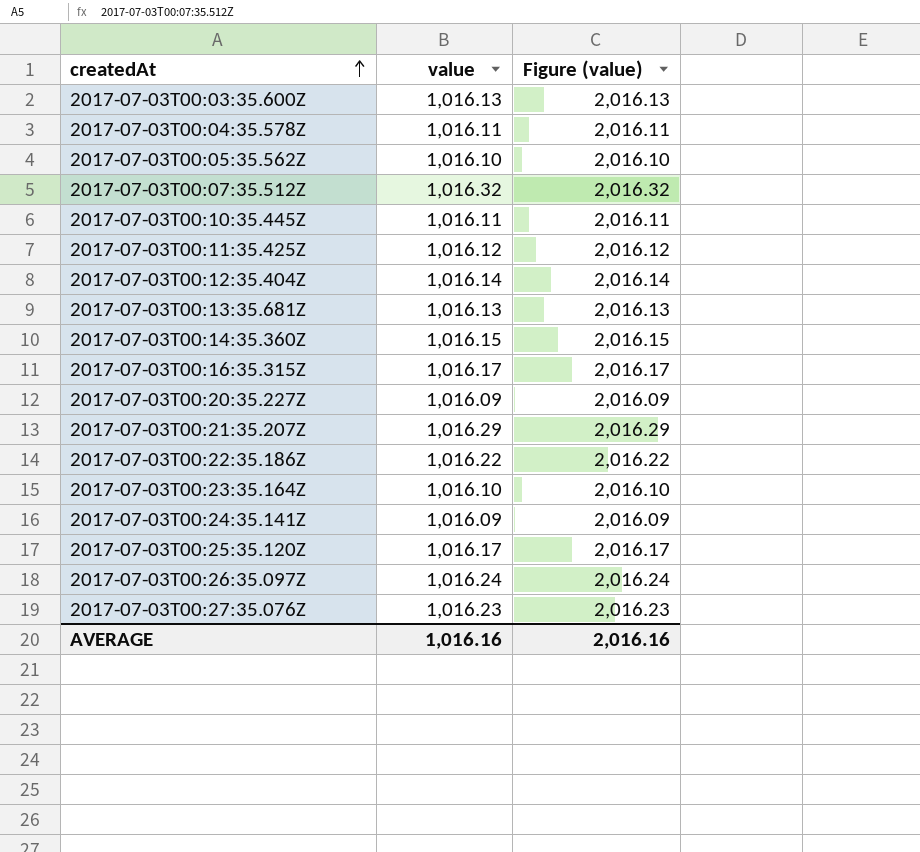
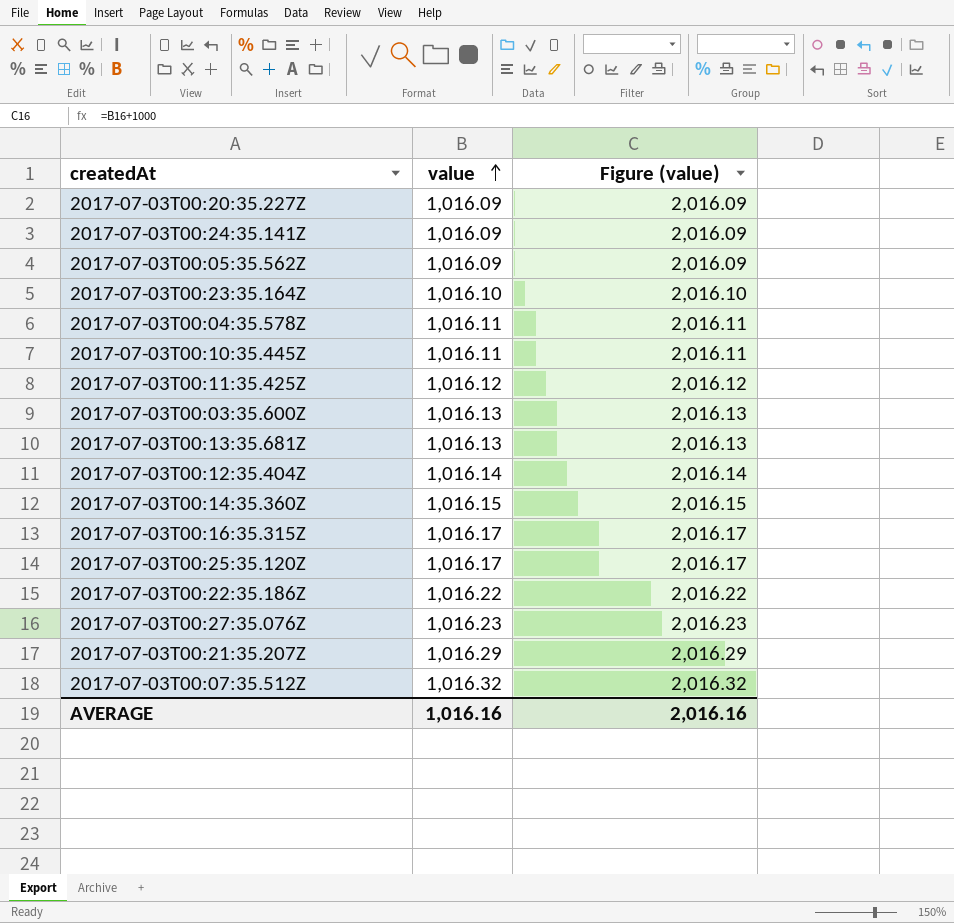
row order: createdAt ascending -> value ascending
row 2017-07-03T00:26:35.097Z: 1,016.24 | 2,016.24 -> none
2017-07-03T00:05:35.562Z | value: 1,016.10 -> 1,016.09
2017-07-03T00:05:35.562Z | Figure (value): 2,016.10 -> 2,016.09

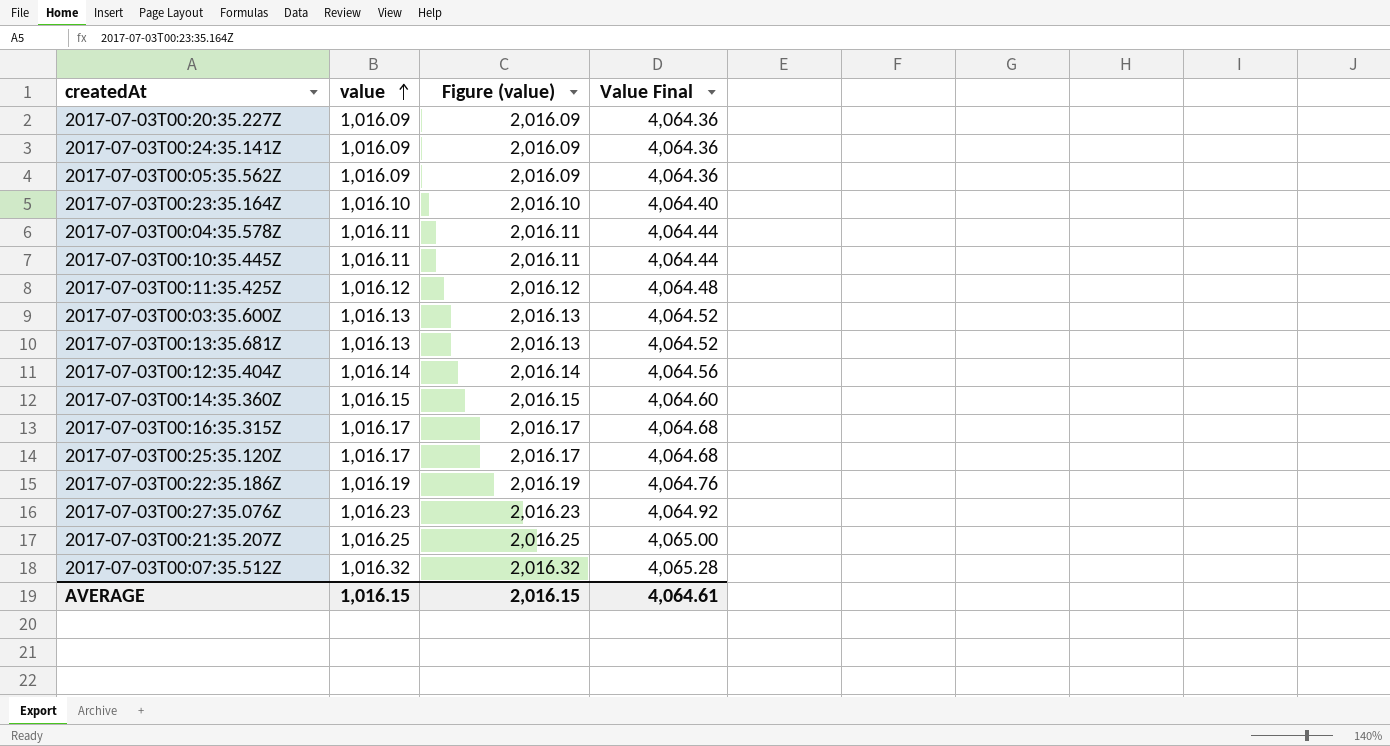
column Value Final | formula: none -> [value] * 4
2017-07-03T00:22:35.186Z | value: 1,016.22 -> 1,016.19
2017-07-03T00:22:35.186Z | Figure (value): 2,016.22 -> 2,016.19
2017-07-03T00:21:35.207Z | value: 1,016.29 -> 1,016.25
2017-07-03T00:21:35.207Z | Figure (value): 2,016.29 -> 2,016.25
AVERAGE | value: 1,016.16 -> 1,016.15
AVERAGE | Figure (value): 2,016.16 -> 2,016.15

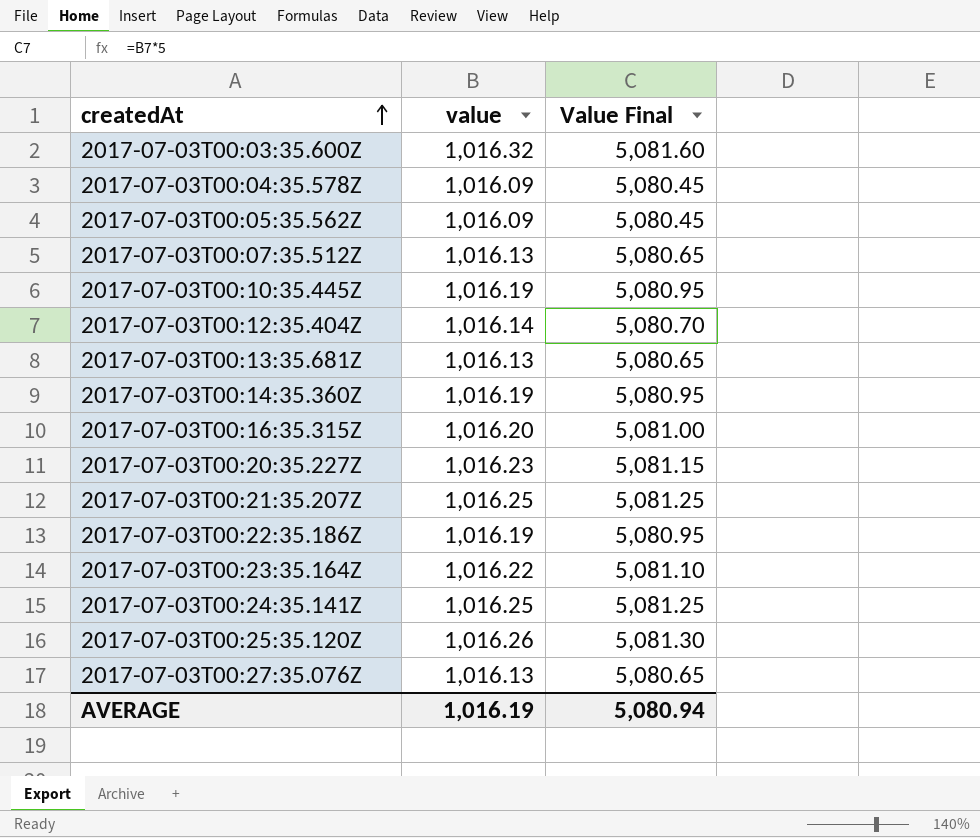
row order: value ascending -> createdAt ascending
column Figure (value) | formula: [value] + 1000 -> none
column Value Final | formula: [value] * 4 -> [value] * 5
row 2017-07-03T00:11:35.425Z: 1,016.12 | 2,016.12 | 4,064.48 -> none
2017-07-03T00:03:35.600Z | value: 1,016.13 -> 1,016.32
2017-07-03T00:04:35.578Z | value: 1,016.11 -> 1,016.09
2017-07-03T00:07:35.512Z | value: 1,016.32 -> 1,016.13
2017-07-03T00:10:35.445Z | value: 1,016.11 -> 1,016.19
2017-07-03T00:14:35.360Z | value: 1,016.15 -> 1,016.19
2017-07-03T00:16:35.315Z | value: 1,016.17 -> 1,016.20
2017-07-03T00:20:35.227Z | value: 1,016.09 -> 1,016.23
2017-07-03T00:23:35.164Z | value: 1,016.10 -> 1,016.22
2017-07-03T00:24:35.141Z | value: 1,016.09 -> 1,016.25
2017-07-03T00:25:35.120Z | value: 1,016.17 -> 1,016.26
2017-07-03T00:27:35.076Z | value: 1,016.23 -> 1,016.13
AVERAGE | value: 1,016.15 -> 1,016.19
AVERAGE | Value Final: 4,064.61 -> 5,080.94

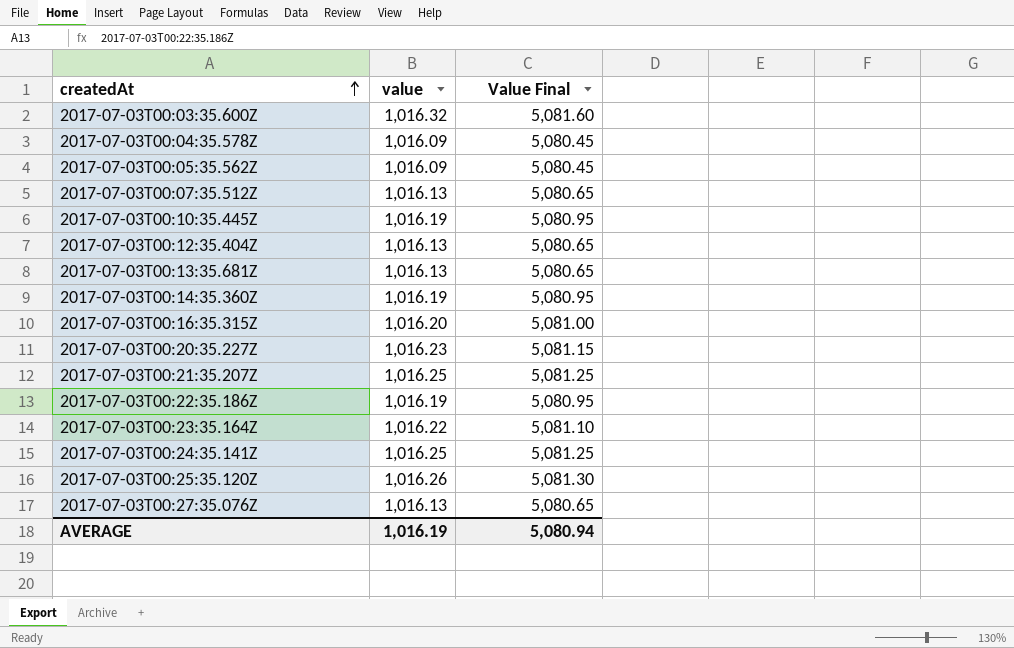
2017-07-03T00:12:35.404Z | value: 1,016.14 -> 1,016.13
2017-07-03T00:12:35.404Z | Value Final: 5,080.70 -> 5,080.65

